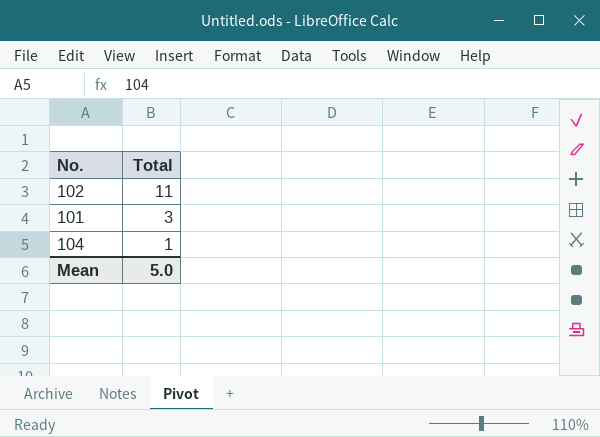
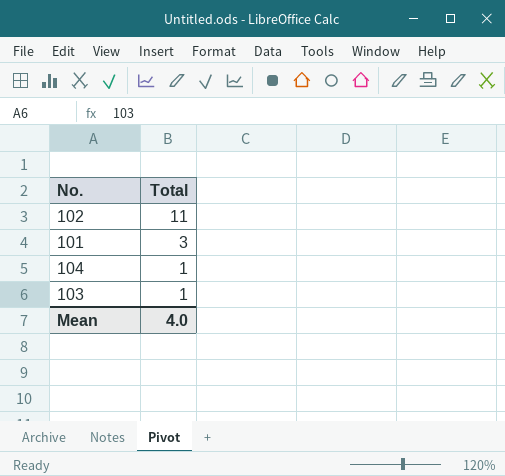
row 103: none -> 1
Mean | Total: 5.0 -> 4.0

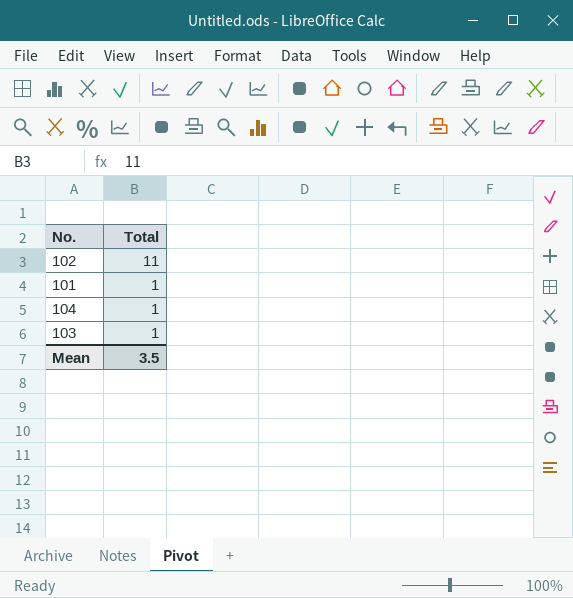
101 | Total: 3 -> 1
Mean | Total: 4.0 -> 3.5

